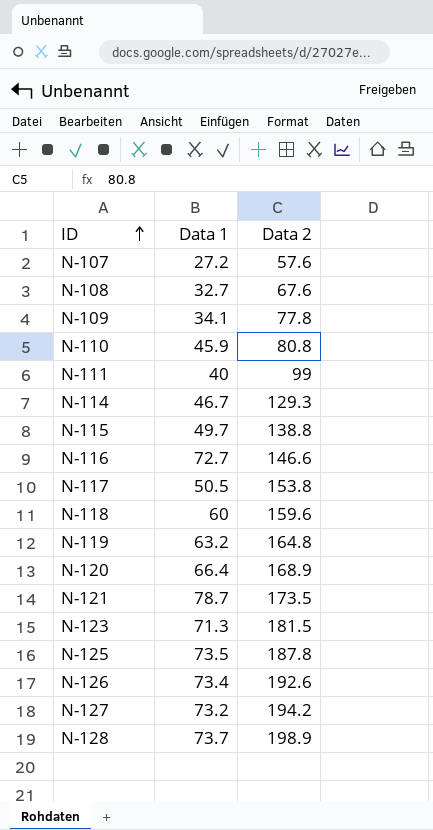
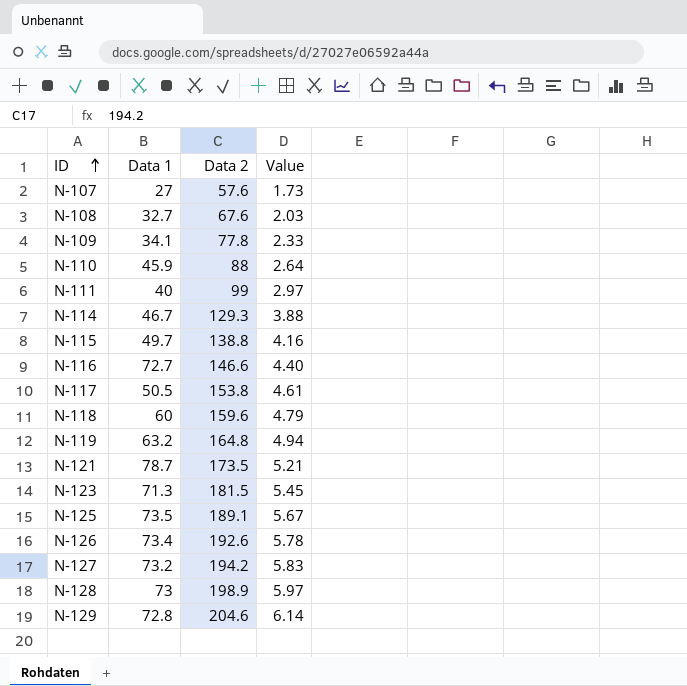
column Value | formula: none -> [Data 2] * 0.03
row N-120: 66.4 | 168.9 -> none
N-107 | Data 1: 27.2 -> 27
N-110 | Data 2: 80.8 -> 88
N-125 | Data 2: 187.8 -> 189.1
N-128 | Data 1: 73.7 -> 73
row N-129: none -> 72.8 | 204.6 | 6.14

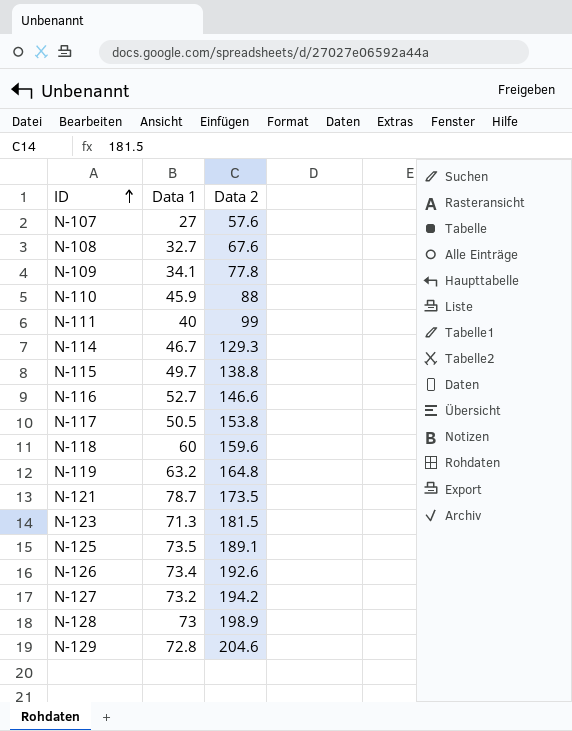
column Value | formula: [Data 2] * 0.03 -> none
N-116 | Data 1: 72.7 -> 52.7

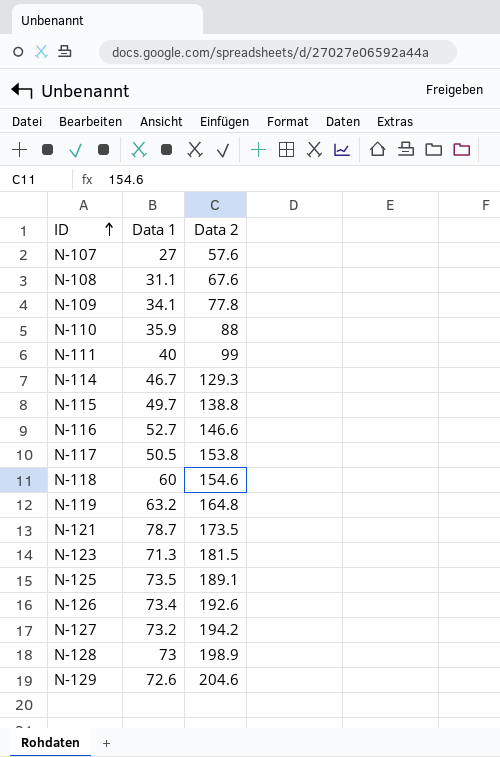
N-108 | Data 1: 32.7 -> 31.1
N-110 | Data 1: 45.9 -> 35.9
N-118 | Data 2: 159.6 -> 154.6
N-129 | Data 1: 72.8 -> 72.6

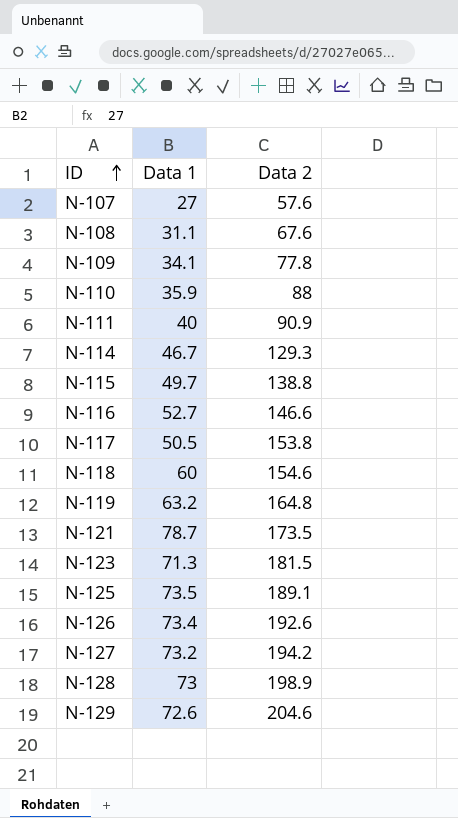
N-111 | Data 2: 99 -> 90.9

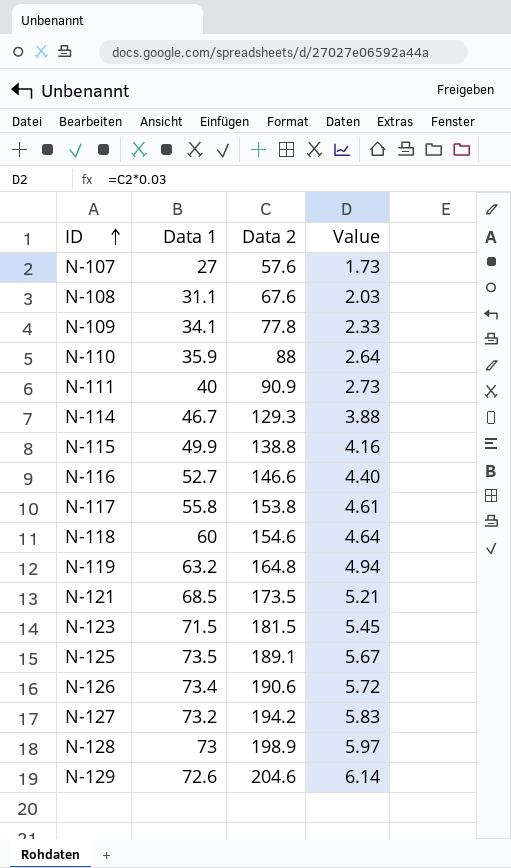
column Value | formula: none -> [Data 2] * 0.03
N-115 | Data 1: 49.7 -> 49.9
N-117 | Data 1: 50.5 -> 55.8
N-121 | Data 1: 78.7 -> 68.5
N-123 | Data 1: 71.3 -> 71.5
N-126 | Data 2: 192.6 -> 190.6

